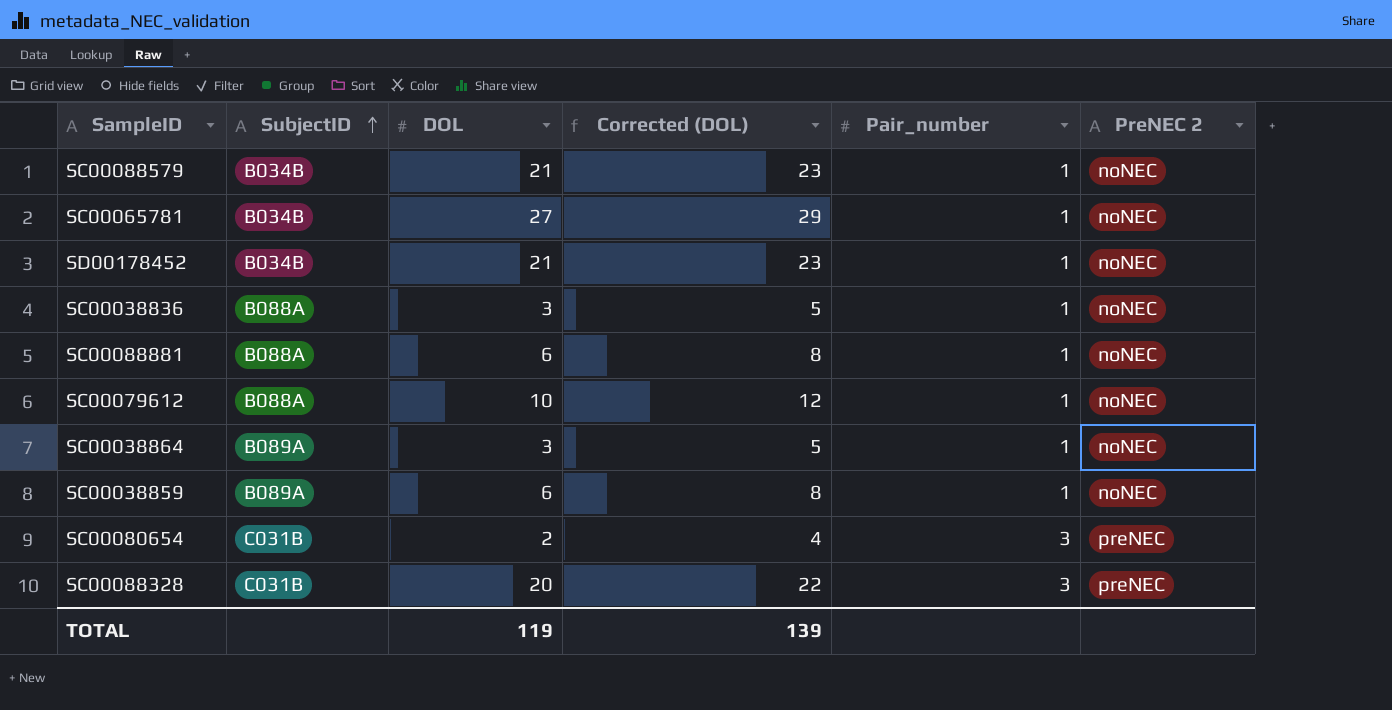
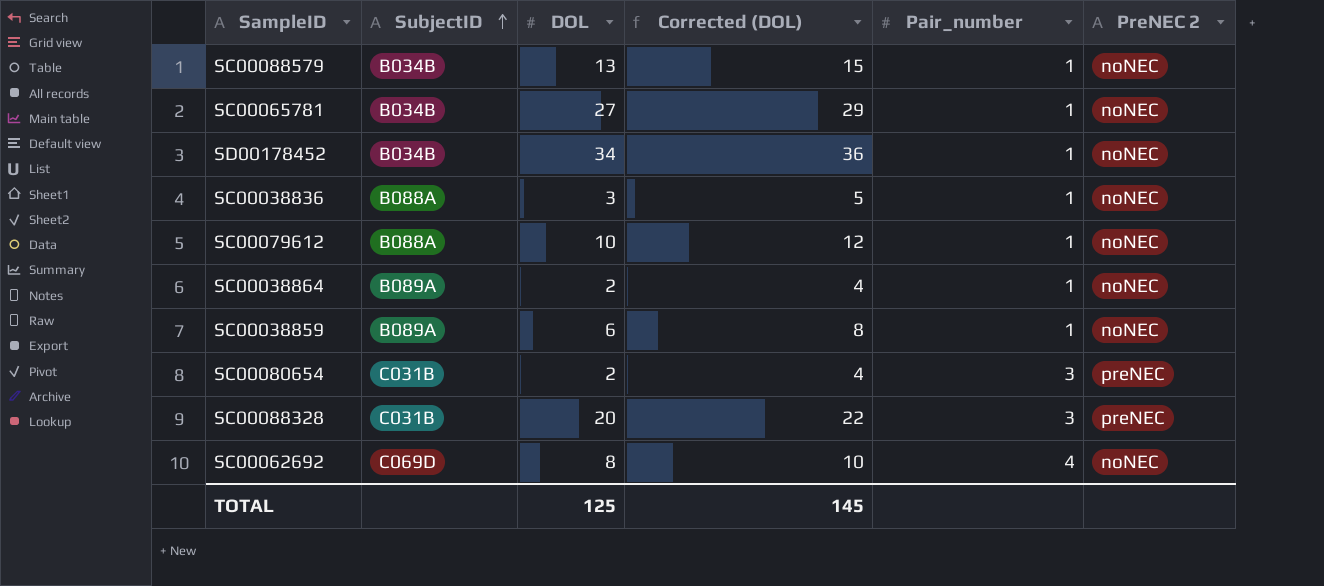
row SC00088881: B088A | 6 | 8 | 1 | noNEC -> none
SC00088579 | DOL: 21 -> 13
SC00088579 | Corrected (DOL): 23 -> 15
SD00178452 | DOL: 21 -> 34
SD00178452 | Corrected (DOL): 23 -> 36
SC00038864 | DOL: 3 -> 2
SC00038864 | Corrected (DOL): 5 -> 4
row SC00062692: none -> C069D | 8 | 10 | 4 | noNEC
TOTAL | DOL: 119 -> 125
TOTAL | Corrected (DOL): 139 -> 145

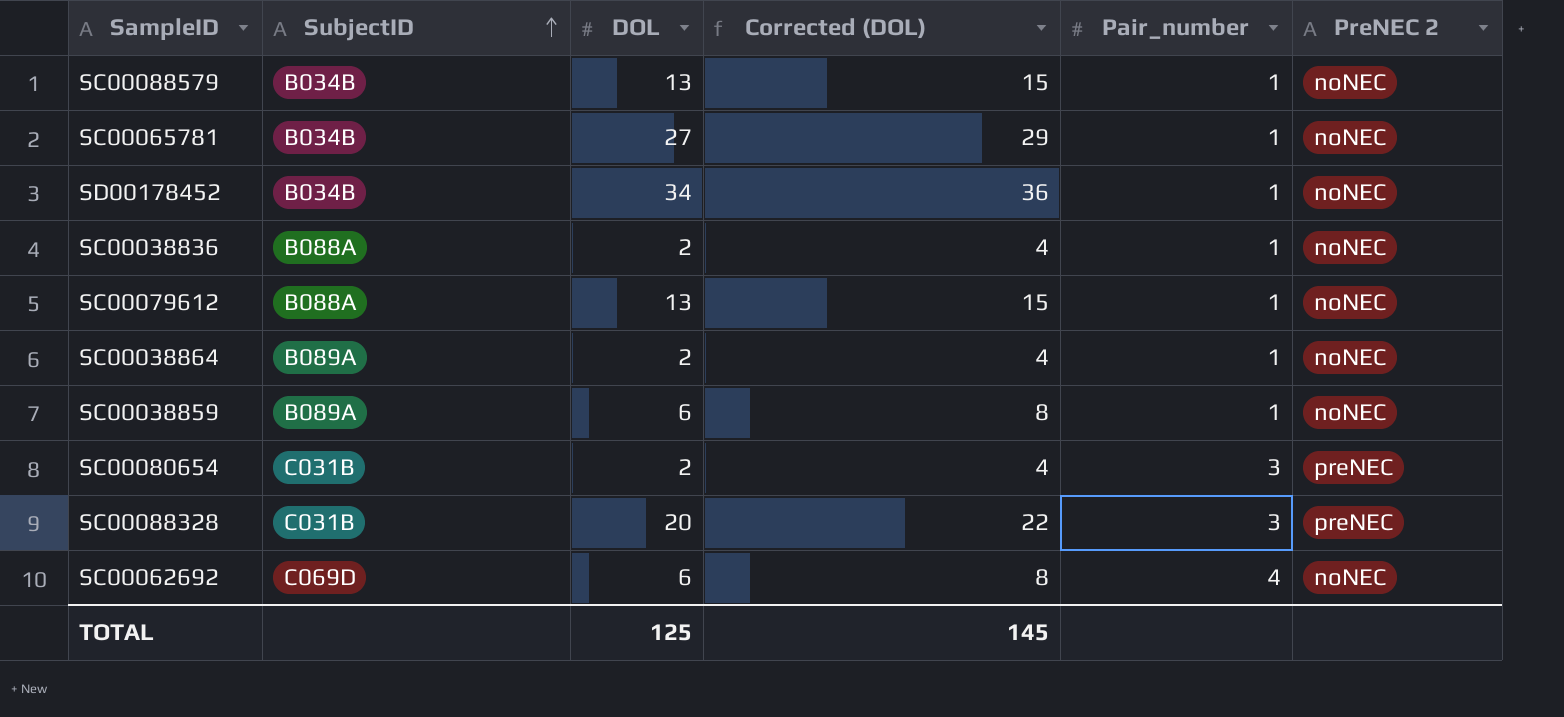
SC00038836 | DOL: 3 -> 2
SC00038836 | Corrected (DOL): 5 -> 4
SC00079612 | DOL: 10 -> 13
SC00079612 | Corrected (DOL): 12 -> 15
SC00062692 | DOL: 8 -> 6
SC00062692 | Corrected (DOL): 10 -> 8

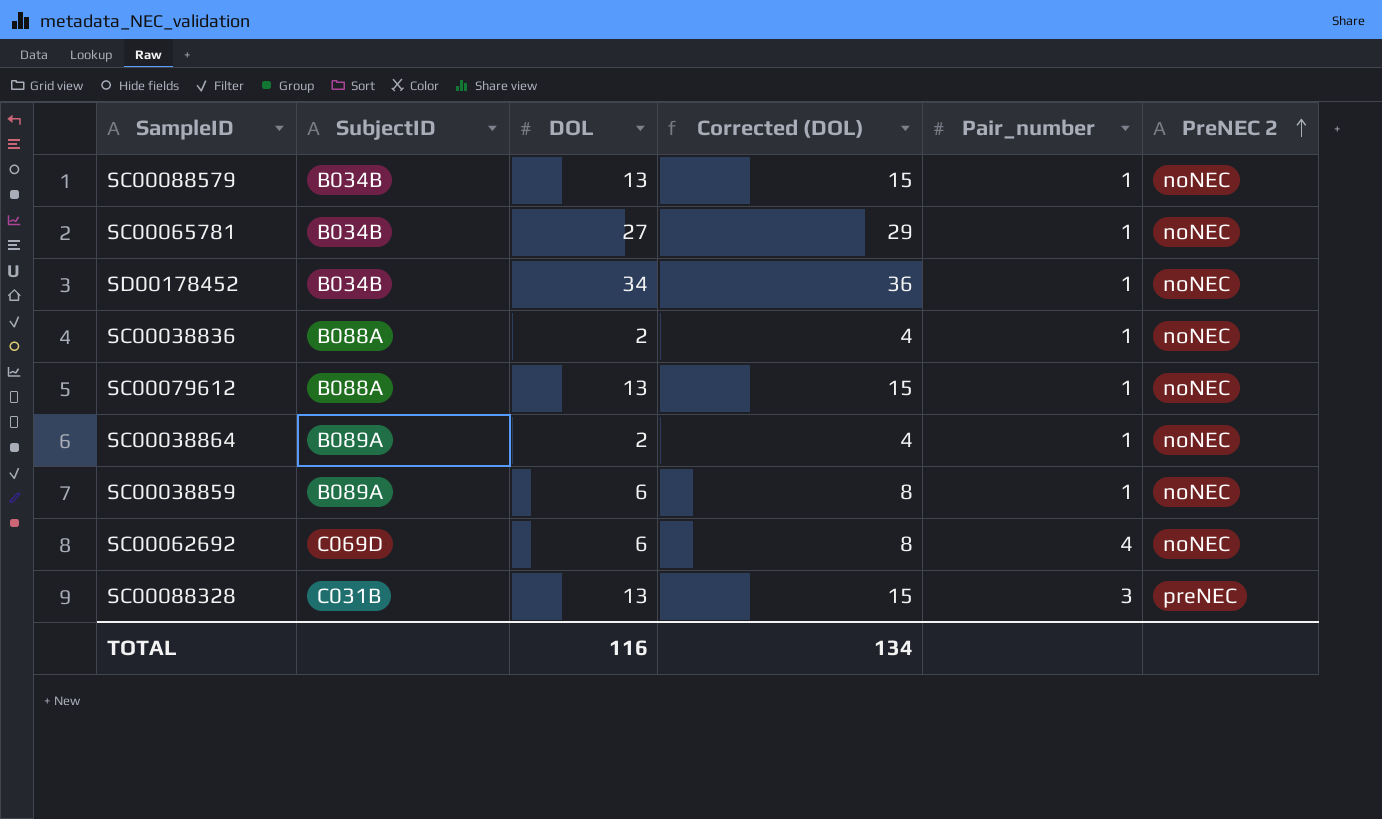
row order: SubjectID ascending -> PreNEC 2 ascending
row SC00080654: C031B | 2 | 4 | 3 | preNEC -> none
SC00088328 | DOL: 20 -> 13
SC00088328 | Corrected (DOL): 22 -> 15
TOTAL | DOL: 125 -> 116
TOTAL | Corrected (DOL): 145 -> 134

